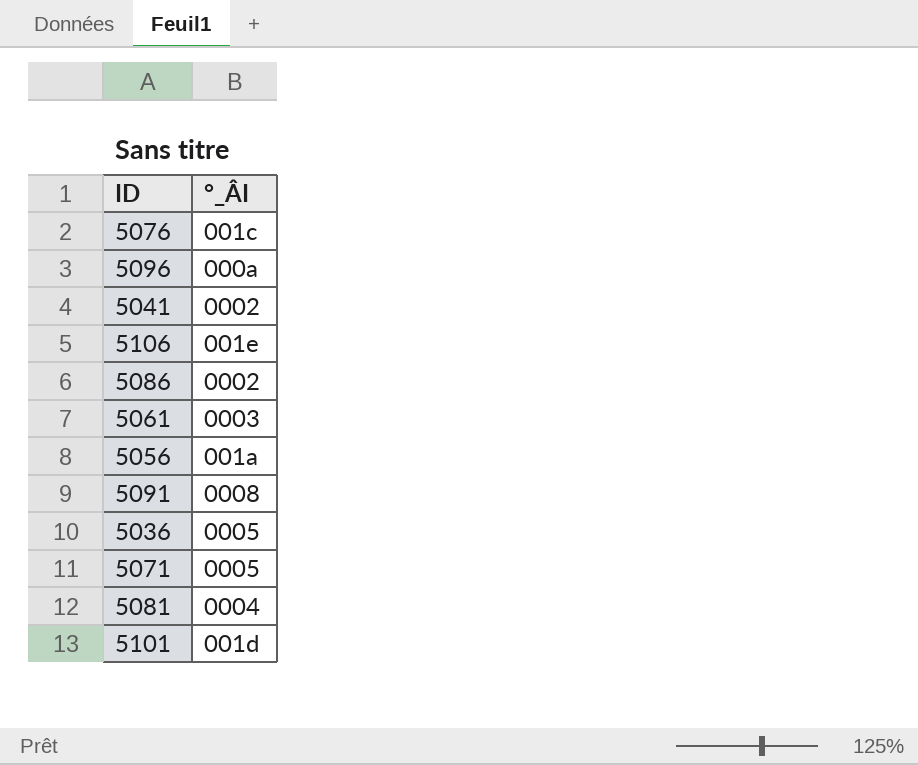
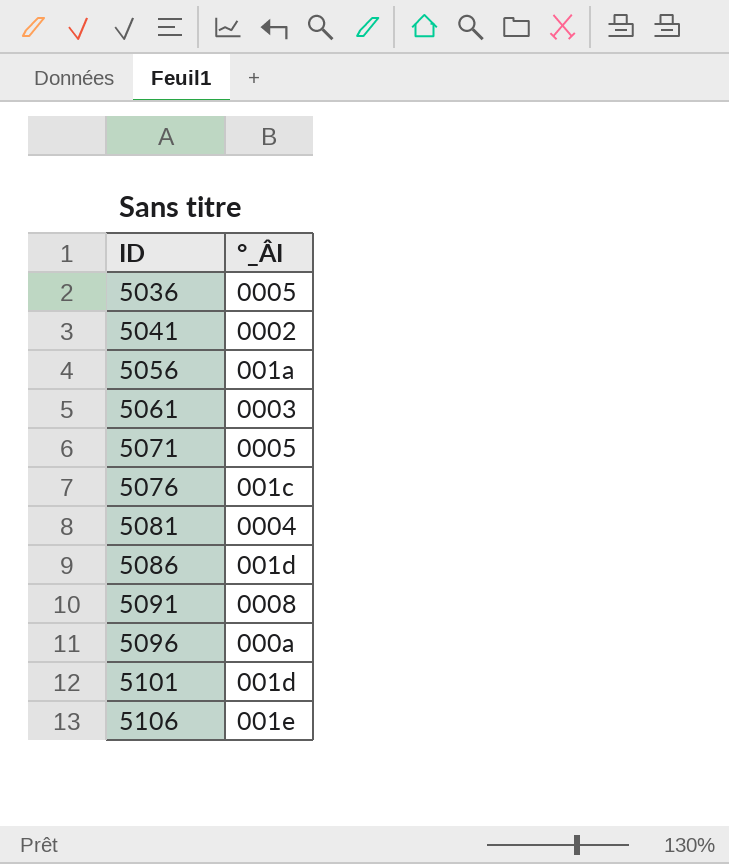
row order: none -> ID ascending
5086 | °_ÂI: 0002 -> 001d

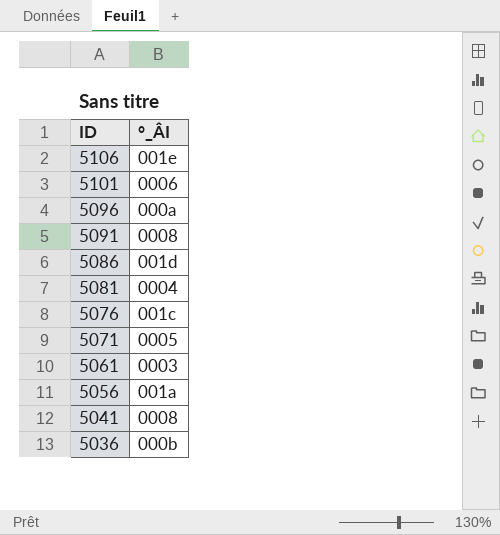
row order: ID ascending -> ID descending
5101 | °_ÂI: 001d -> 0006
5041 | °_ÂI: 0002 -> 0008
5036 | °_ÂI: 0005 -> 000b

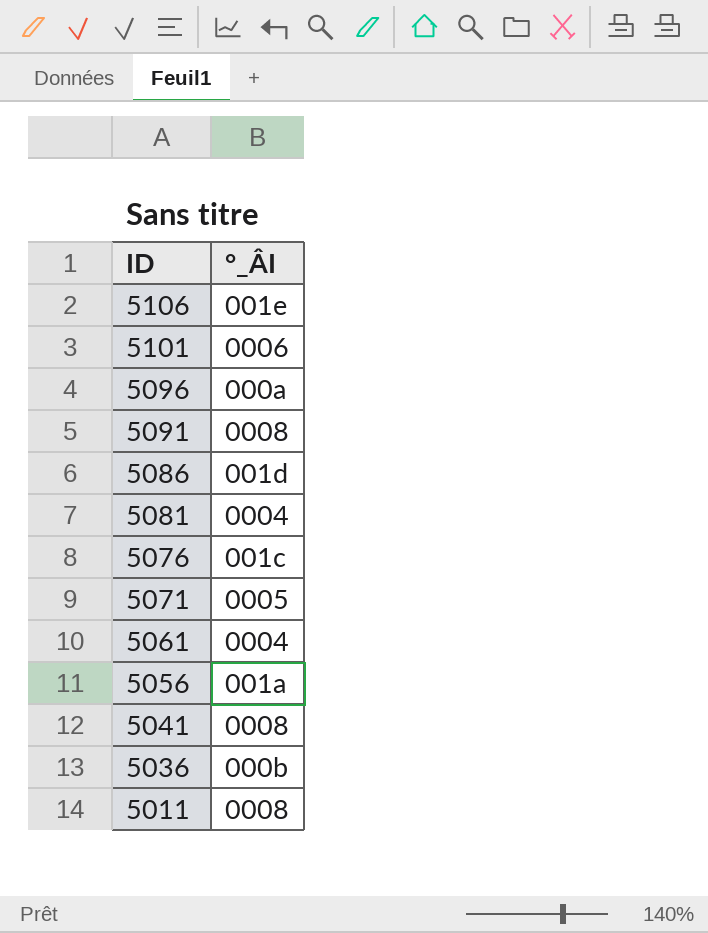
5061 | °_ÂI: 0003 -> 0004
row 5011: none -> 0008

